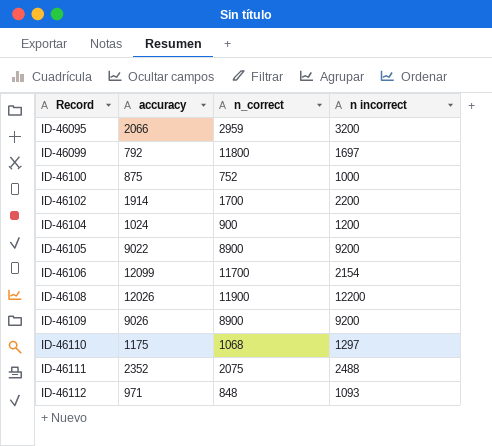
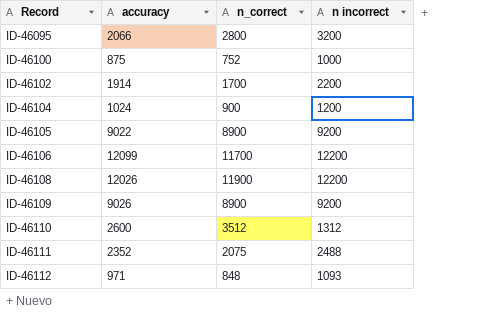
row ID-46099: 792 | 11800 | 1697 -> none
ID-46095 | n_correct: 2959 -> 2800
ID-46106 | n incorrect: 2154 -> 12200
ID-46110 | accuracy: 1175 -> 2600
ID-46110 | n_correct: 1068 -> 3512
ID-46110 | n incorrect: 1297 -> 1312

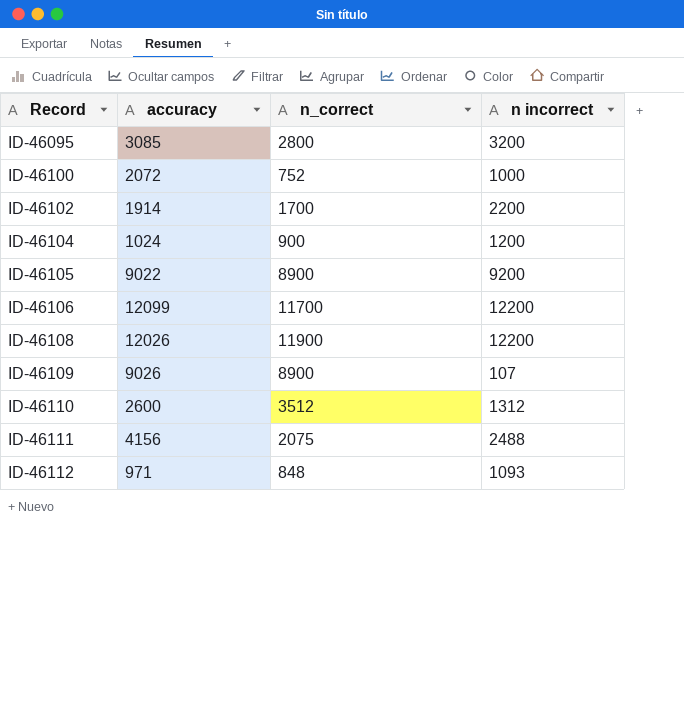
ID-46095 | accuracy: 2066 -> 3085
ID-46100 | accuracy: 875 -> 2072
ID-46109 | n incorrect: 9200 -> 107
ID-46111 | accuracy: 2352 -> 4156

